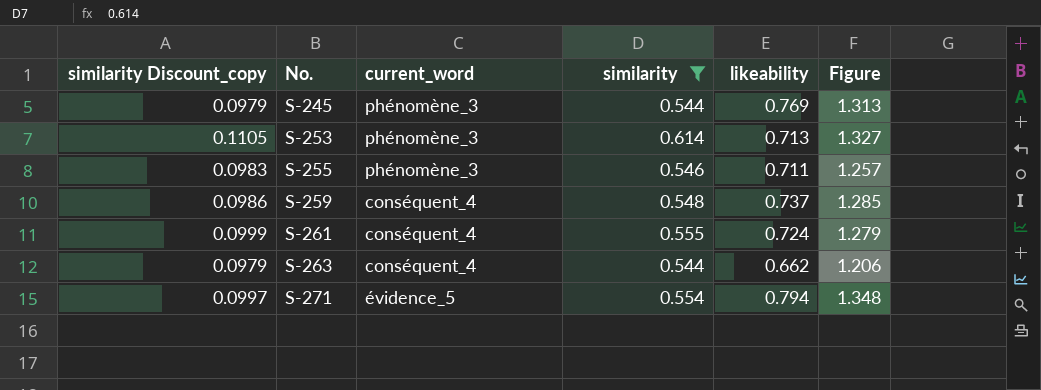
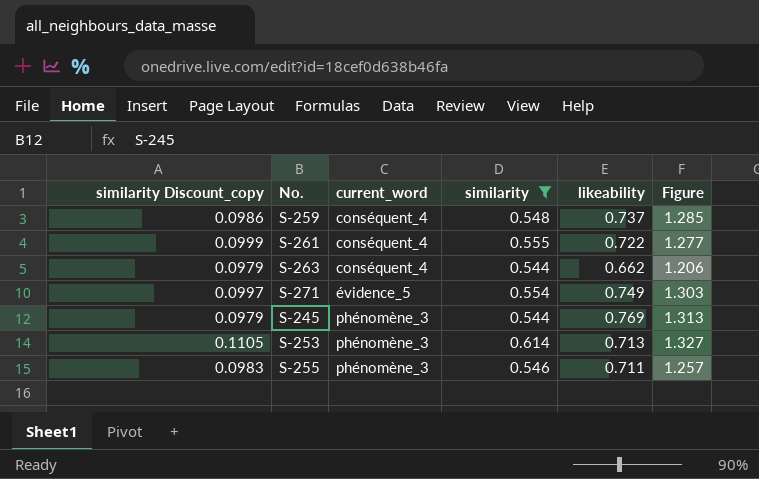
row order: No. ascending -> current_word ascending
S-261 | likeability: 0.724 -> 0.722
S-261 | Figure: 1.279 -> 1.277
S-271 | likeability: 0.794 -> 0.749
S-271 | Figure: 1.348 -> 1.303

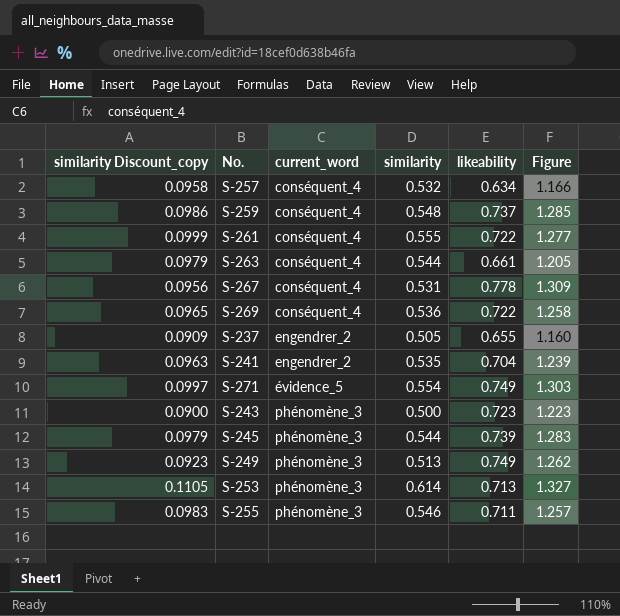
filter: similarity >= 0.544 -> none
S-263 | likeability: 0.662 -> 0.661
S-263 | Figure: 1.206 -> 1.205
S-245 | likeability: 0.769 -> 0.739
S-245 | Figure: 1.313 -> 1.283

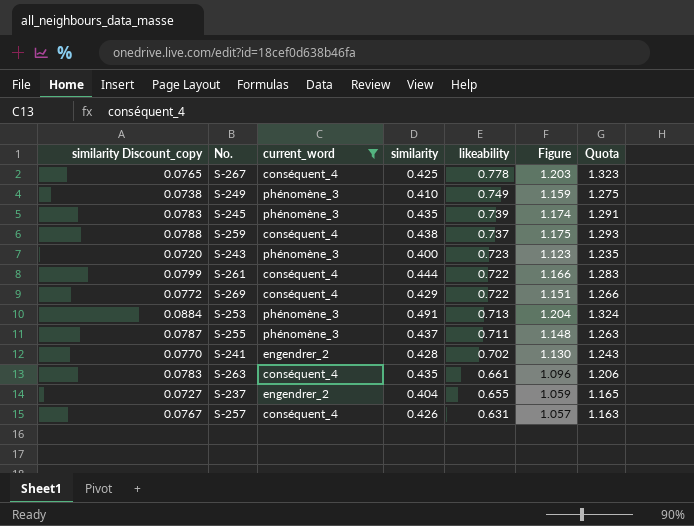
filter: none -> current_word != évidence_5
row order: current_word ascending -> likeability descending
column Quota | formula: none -> [Figure] * 1.1
S-267 | similarity Discount_copy: 0.0956 -> 0.0765
S-267 | similarity: 0.531 -> 0.425
S-267 | Figure: 1.309 -> 1.203
S-249 | similarity Discount_copy: 0.0923 -> 0.0738
S-249 | similarity: 0.513 -> 0.410
S-249 | Figure: 1.262 -> 1.159
S-245 | similarity Discount_copy: 0.0979 -> 0.0783
S-245 | similarity: 0.544 -> 0.435
S-245 | Figure: 1.283 -> 1.174
S-259 | similarity Discount_copy: 0.0986 -> 0.0788
S-259 | similarity: 0.548 -> 0.438
S-259 | Figure: 1.285 -> 1.175
S-243 | similarity Discount_copy: 0.0900 -> 0.0720
S-243 | similarity: 0.500 -> 0.400
S-243 | Figure: 1.223 -> 1.123
S-261 | similarity Discount_copy: 0.0999 -> 0.0799
S-261 | similarity: 0.555 -> 0.444
S-261 | Figure: 1.277 -> 1.166
S-269 | similarity Discount_copy: 0.0965 -> 0.0772
S-269 | similarity: 0.536 -> 0.429
S-269 | Figure: 1.258 -> 1.151
S-253 | similarity Discount_copy: 0.1105 -> 0.0884
S-253 | similarity: 0.614 -> 0.491
S-253 | Figure: 1.327 -> 1.204
S-255 | similarity Discount_copy: 0.0983 -> 0.0787
S-255 | similarity: 0.546 -> 0.437
S-255 | Figure: 1.257 -> 1.148
S-241 | similarity Discount_copy: 0.0963 -> 0.0770
S-241 | similarity: 0.535 -> 0.428
S-241 | likeability: 0.704 -> 0.702
S-241 | Figure: 1.239 -> 1.130
S-263 | similarity Discount_copy: 0.0979 -> 0.0783
S-263 | similarity: 0.544 -> 0.435
S-263 | Figure: 1.205 -> 1.096
S-237 | similarity Discount_copy: 0.0909 -> 0.0727
S-237 | similarity: 0.505 -> 0.404
S-237 | Figure: 1.160 -> 1.059
S-257 | similarity Discount_copy: 0.0958 -> 0.0767
S-257 | similarity: 0.532 -> 0.426
S-257 | likeability: 0.634 -> 0.631
S-257 | Figure: 1.166 -> 1.057

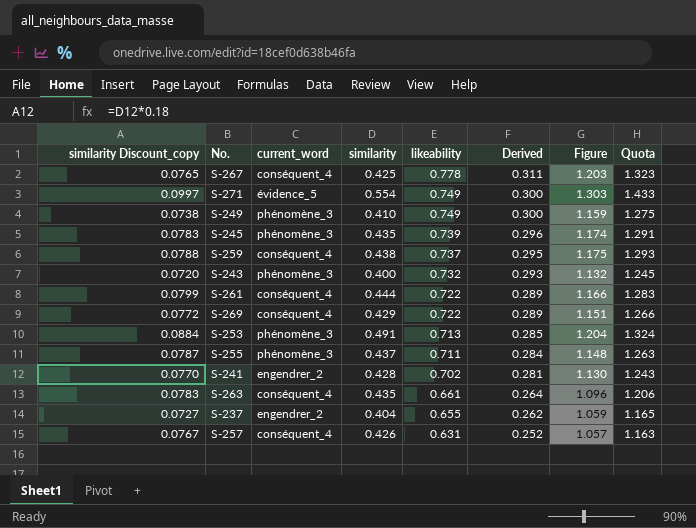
filter: current_word != évidence_5 -> none
column Derived | formula: none -> [likeability] * 0.4
S-243 | likeability: 0.723 -> 0.732
S-243 | Figure: 1.123 -> 1.132
S-243 | Quota: 1.235 -> 1.245

